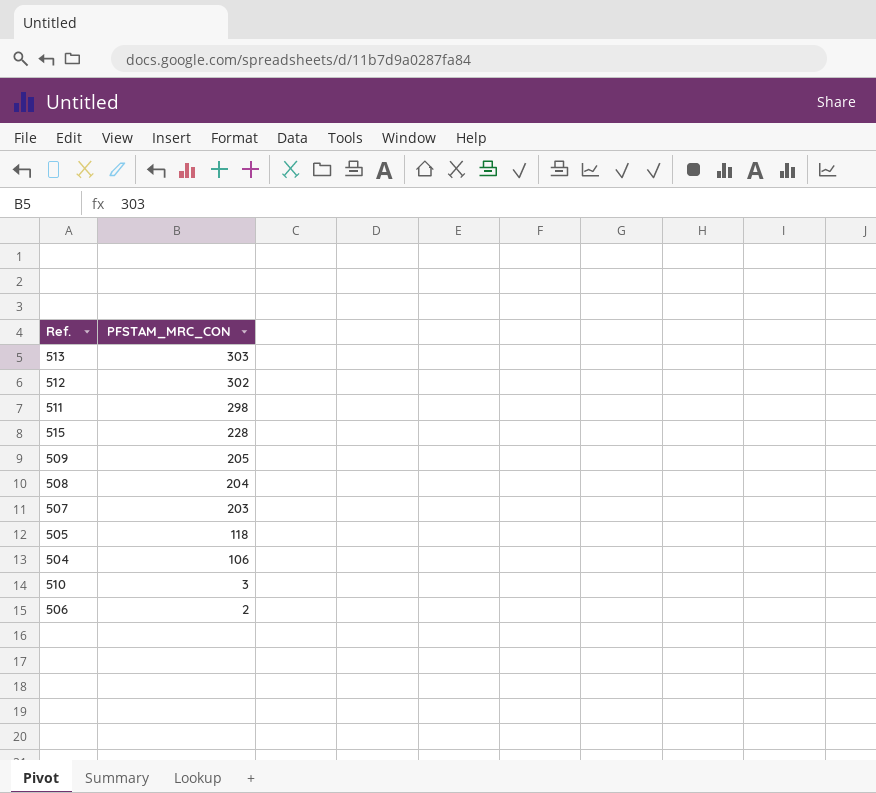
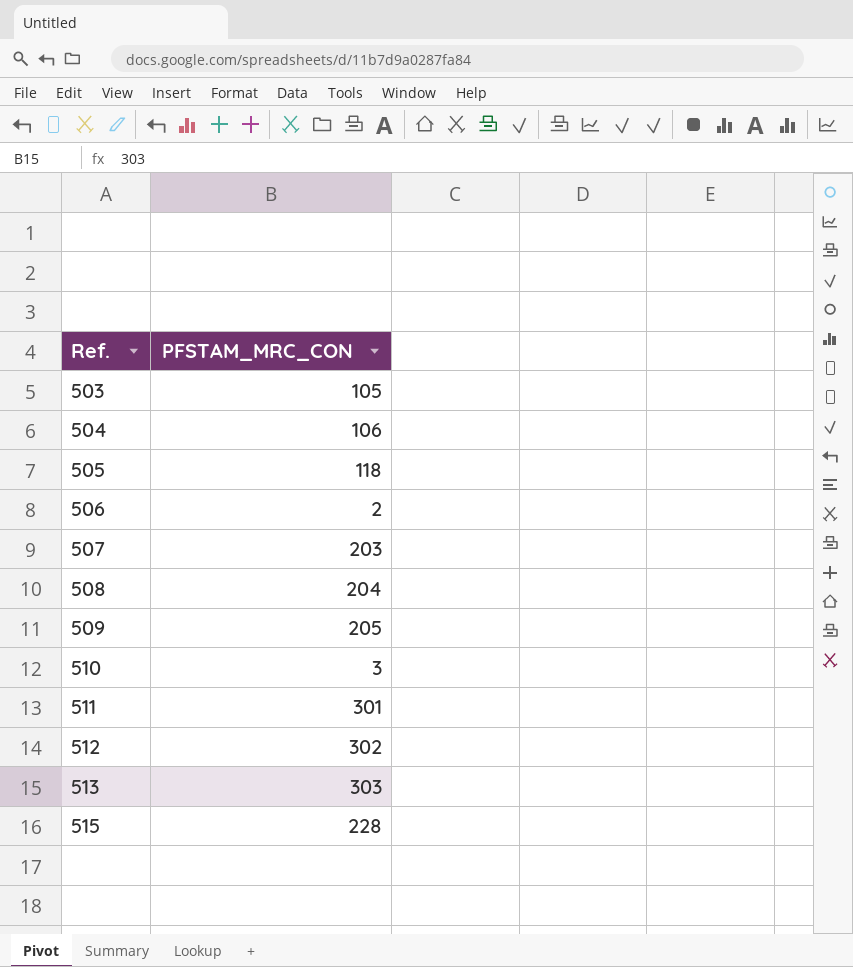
row order: PFSTAM_MRC_CON descending -> Ref. ascending
row 503: none -> 105
511 | PFSTAM_MRC_CON: 298 -> 301

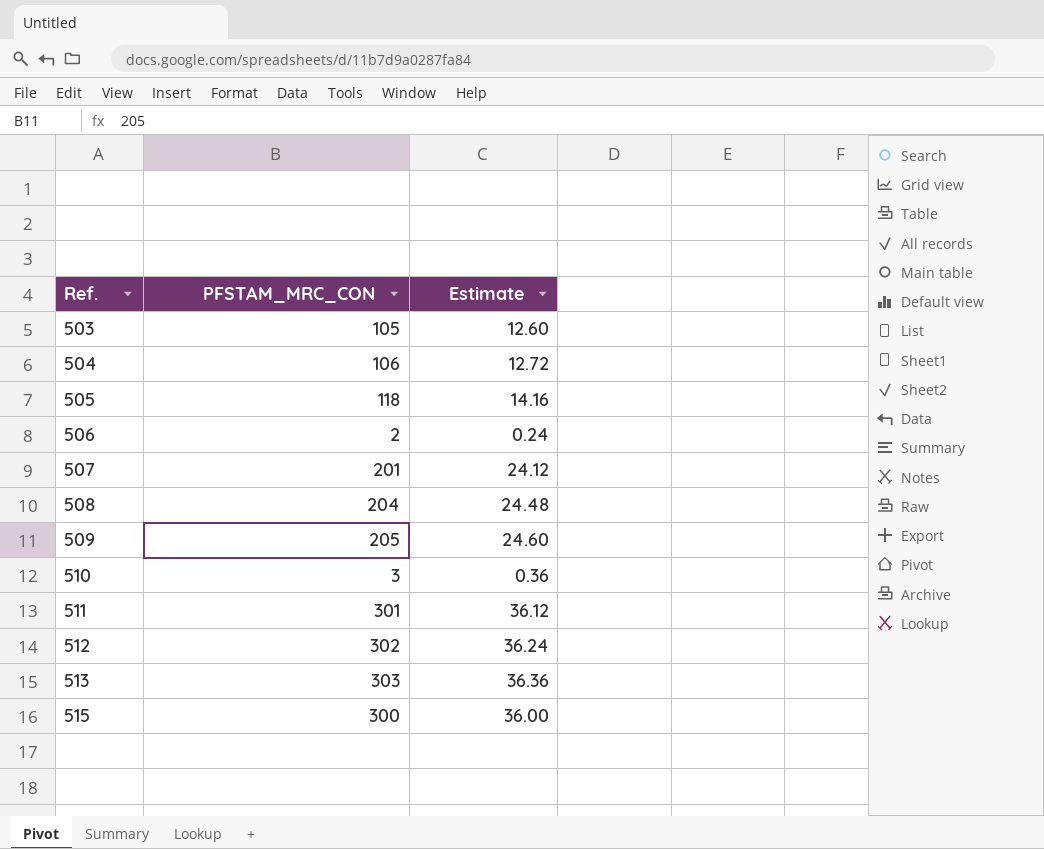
column Estimate | formula: none -> [PFSTAM_MRC_CON] * 0.12
507 | PFSTAM_MRC_CON: 203 -> 201
515 | PFSTAM_MRC_CON: 228 -> 300

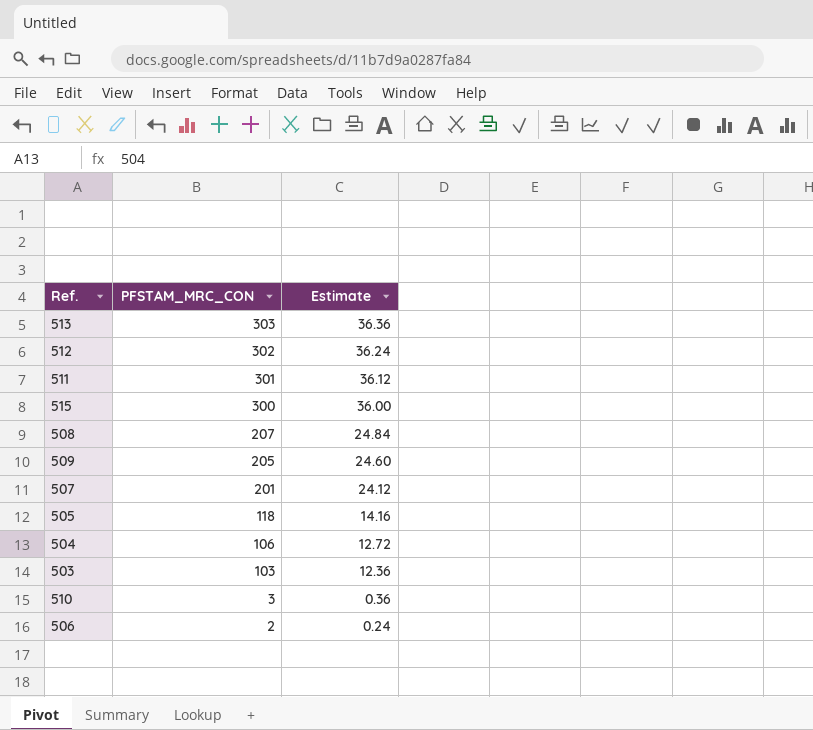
row order: Ref. ascending -> PFSTAM_MRC_CON descending
508 | PFSTAM_MRC_CON: 204 -> 207
508 | Estimate: 24.48 -> 24.84
503 | PFSTAM_MRC_CON: 105 -> 103
503 | Estimate: 12.60 -> 12.36

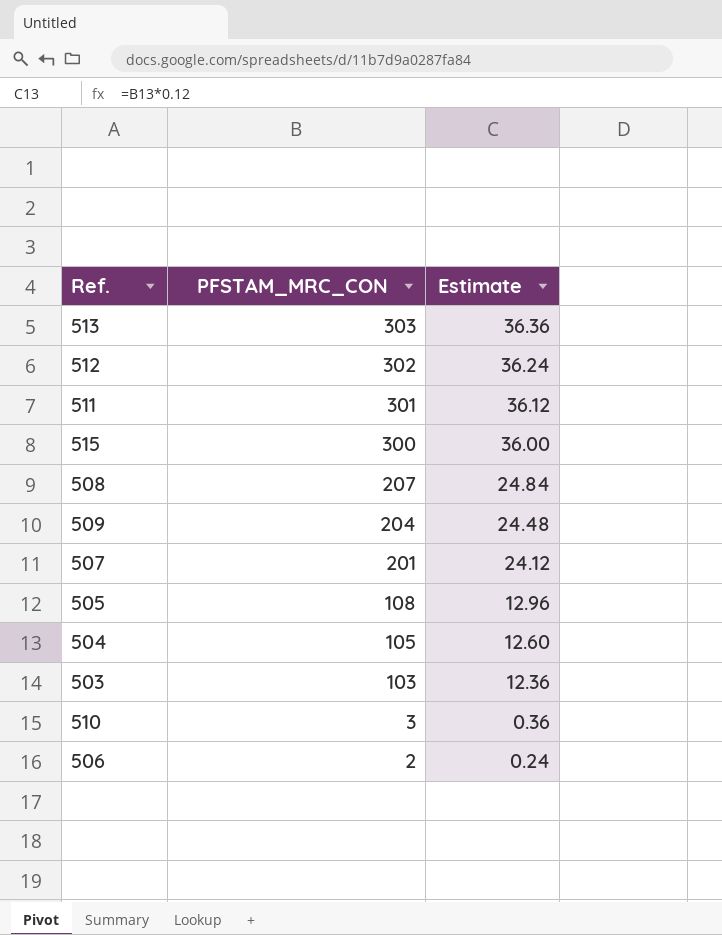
509 | PFSTAM_MRC_CON: 205 -> 204
509 | Estimate: 24.60 -> 24.48
505 | PFSTAM_MRC_CON: 118 -> 108
505 | Estimate: 14.16 -> 12.96
504 | PFSTAM_MRC_CON: 106 -> 105
504 | Estimate: 12.72 -> 12.60

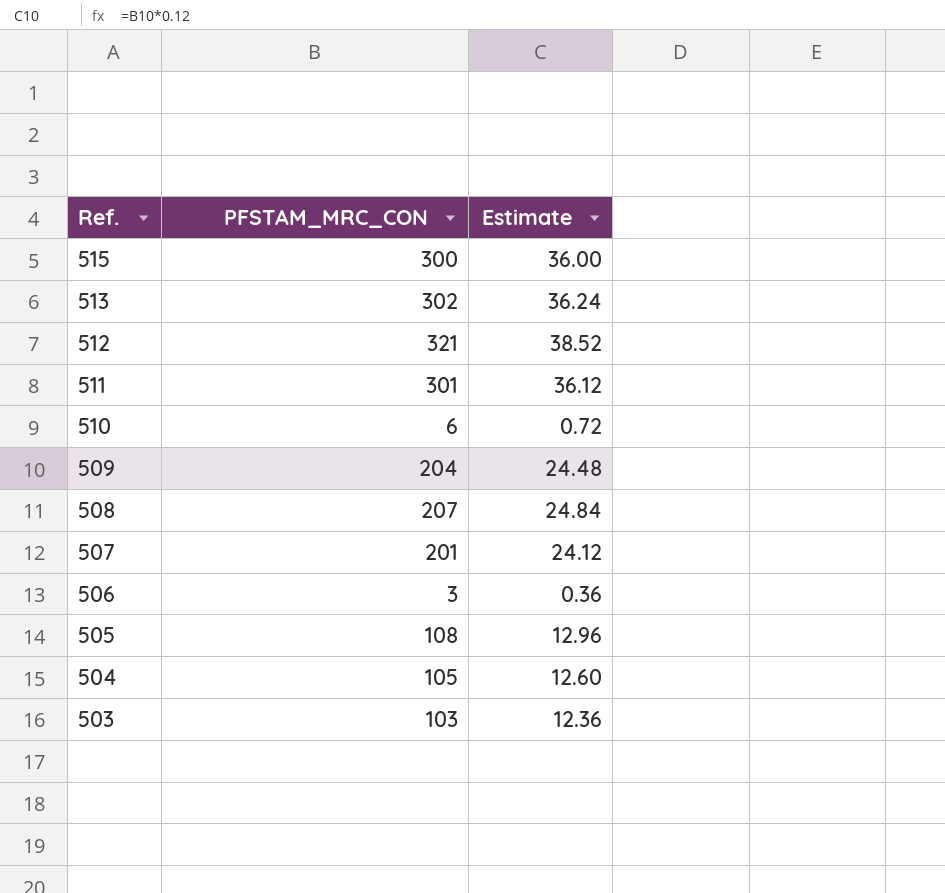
row order: PFSTAM_MRC_CON descending -> Ref. descending
513 | PFSTAM_MRC_CON: 303 -> 302
513 | Estimate: 36.36 -> 36.24
512 | PFSTAM_MRC_CON: 302 -> 321
512 | Estimate: 36.24 -> 38.52
510 | PFSTAM_MRC_CON: 3 -> 6
510 | Estimate: 0.36 -> 0.72
506 | PFSTAM_MRC_CON: 2 -> 3
506 | Estimate: 0.24 -> 0.36

